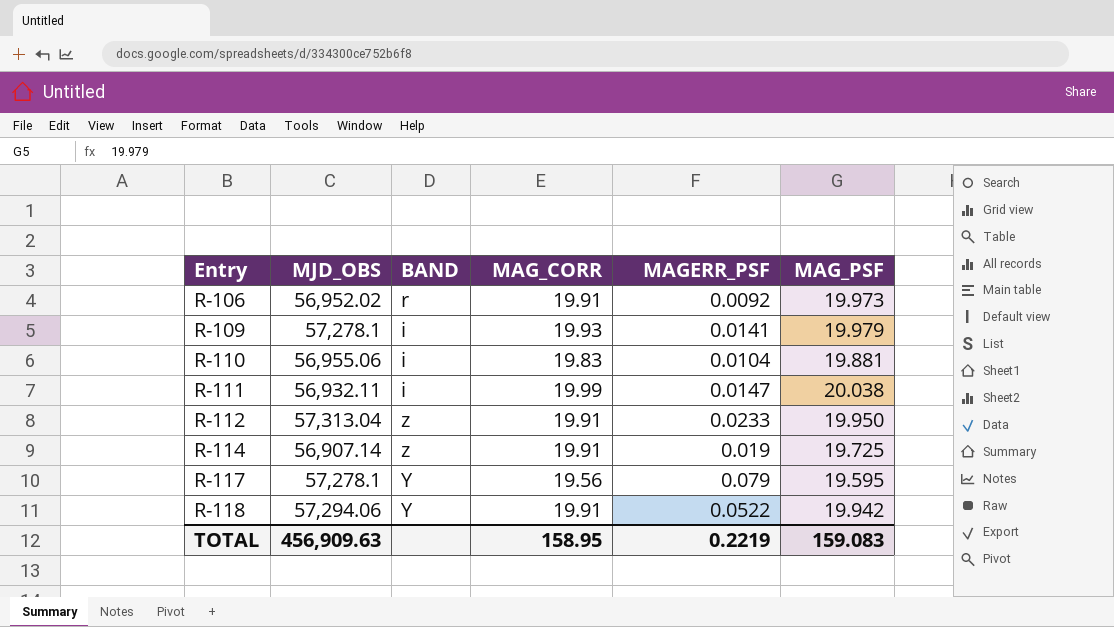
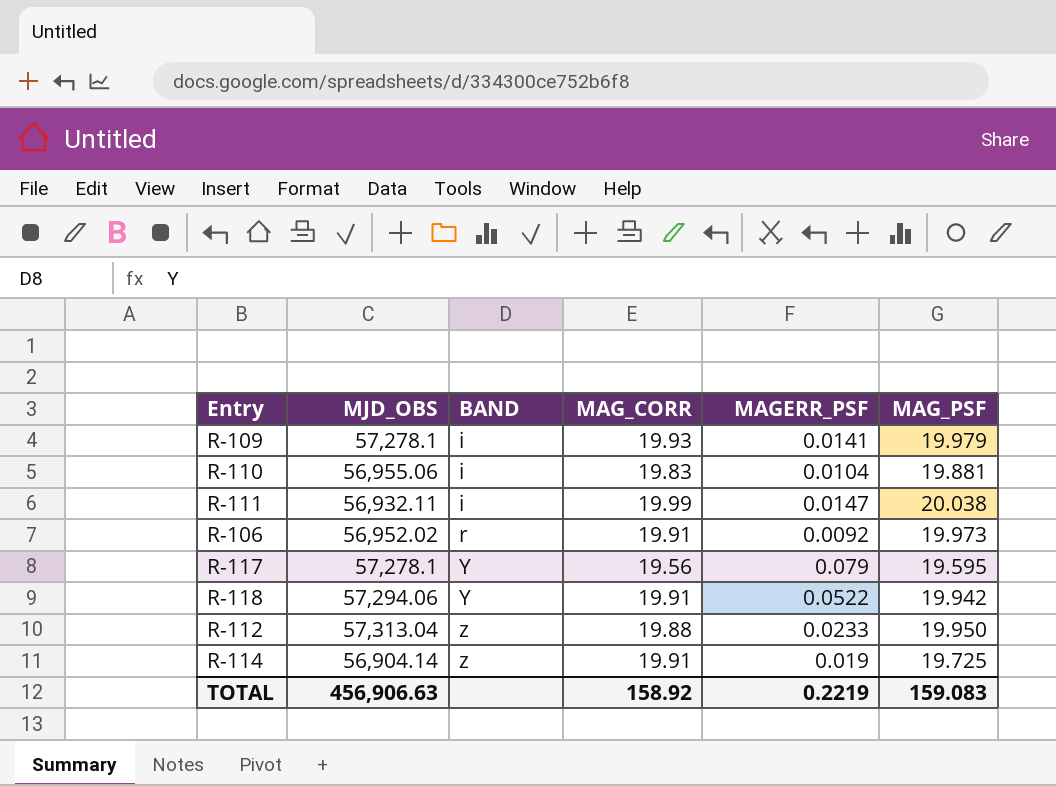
row order: Entry ascending -> BAND ascending
R-112 | MAG_CORR: 19.91 -> 19.88
R-114 | MJD_OBS: 56,907.14 -> 56,904.14
TOTAL | MJD_OBS: 456,909.63 -> 456,906.63
TOTAL | MAG_CORR: 158.95 -> 158.92

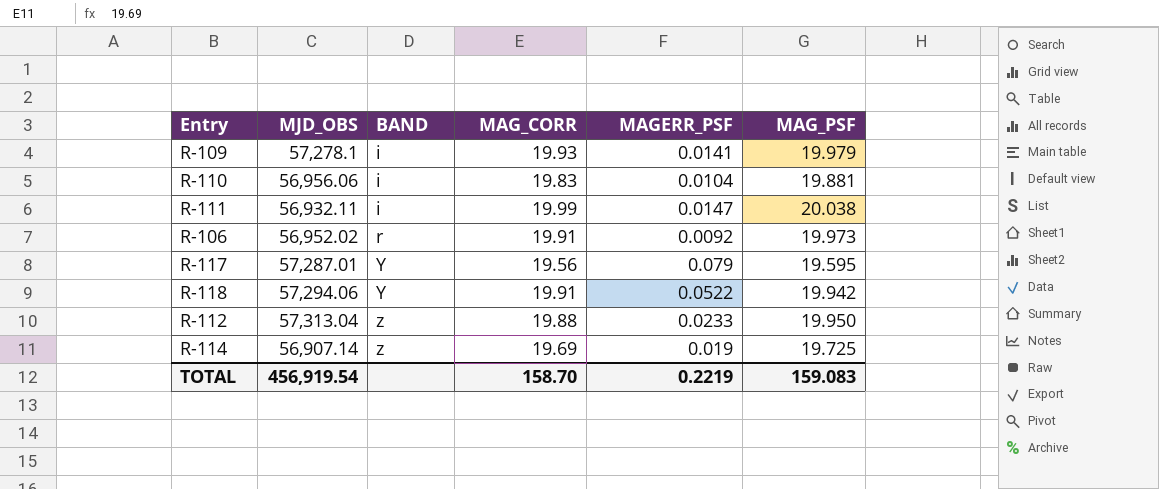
R-110 | MJD_OBS: 56,955.06 -> 56,956.06
R-117 | MJD_OBS: 57,278.1 -> 57,287.01
R-114 | MJD_OBS: 56,904.14 -> 56,907.14
R-114 | MAG_CORR: 19.91 -> 19.69
TOTAL | MJD_OBS: 456,906.63 -> 456,919.54
TOTAL | MAG_CORR: 158.92 -> 158.70

